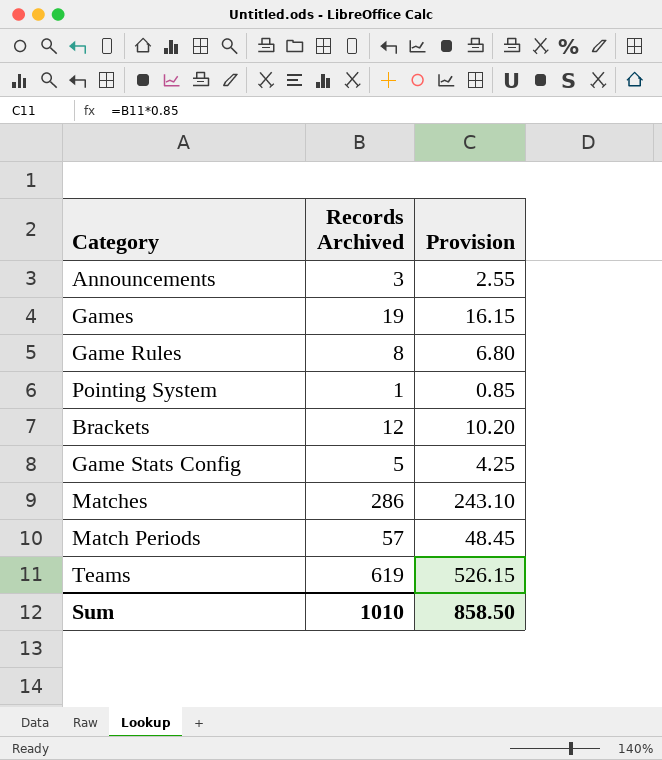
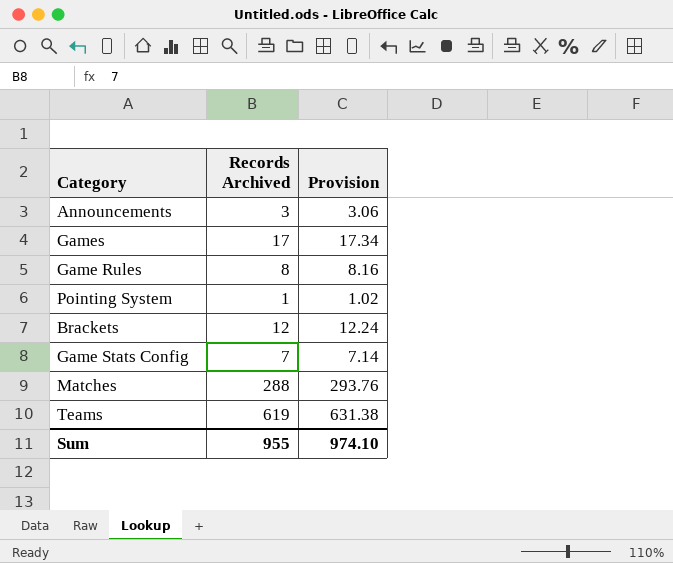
column Provision | formula: [Records Archived] * 0.85 -> [Records Archived] * 1.02
row Match Periods: 57 | 48.45 -> none
Games | Records Archived: 19 -> 17
Game Stats Config | Records Archived: 5 -> 7
Matches | Records Archived: 286 -> 288
Sum | Records Archived: 1010 -> 955
Sum | Provision: 858.50 -> 974.10

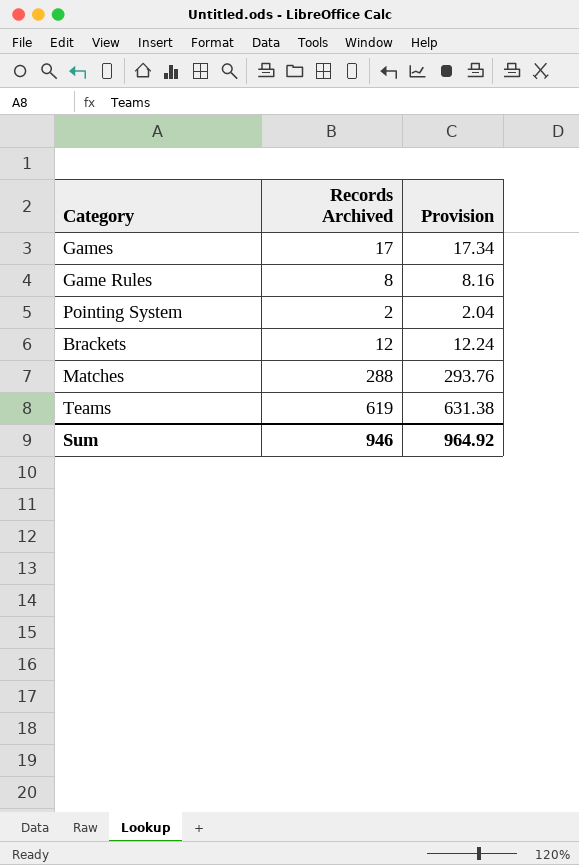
row Announcements: 3 | 3.06 -> none
row Game Stats Config: 7 | 7.14 -> none
Pointing System | Records Archived: 1 -> 2
Pointing System | Provision: 1.02 -> 2.04
Sum | Records Archived: 955 -> 946
Sum | Provision: 974.10 -> 964.92

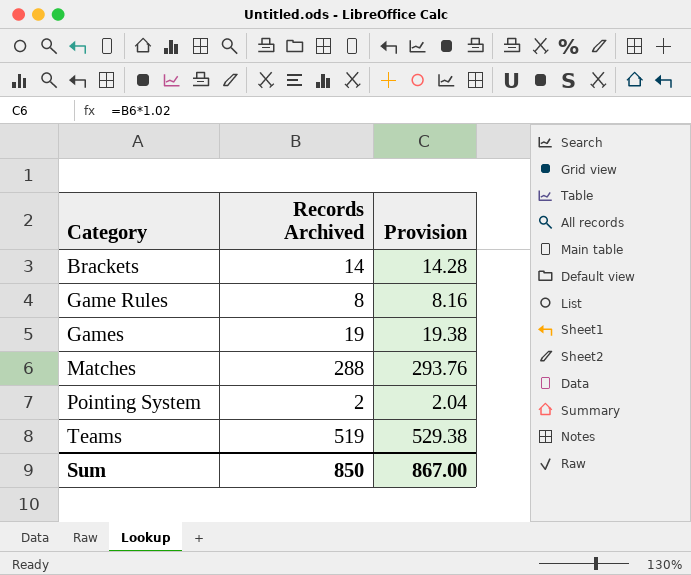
row order: none -> Category ascending
Brackets | Records Archived: 12 -> 14
Brackets | Provision: 12.24 -> 14.28
Games | Records Archived: 17 -> 19
Games | Provision: 17.34 -> 19.38
Teams | Records Archived: 619 -> 519
Teams | Provision: 631.38 -> 529.38
Sum | Records Archived: 946 -> 850
Sum | Provision: 964.92 -> 867.00

